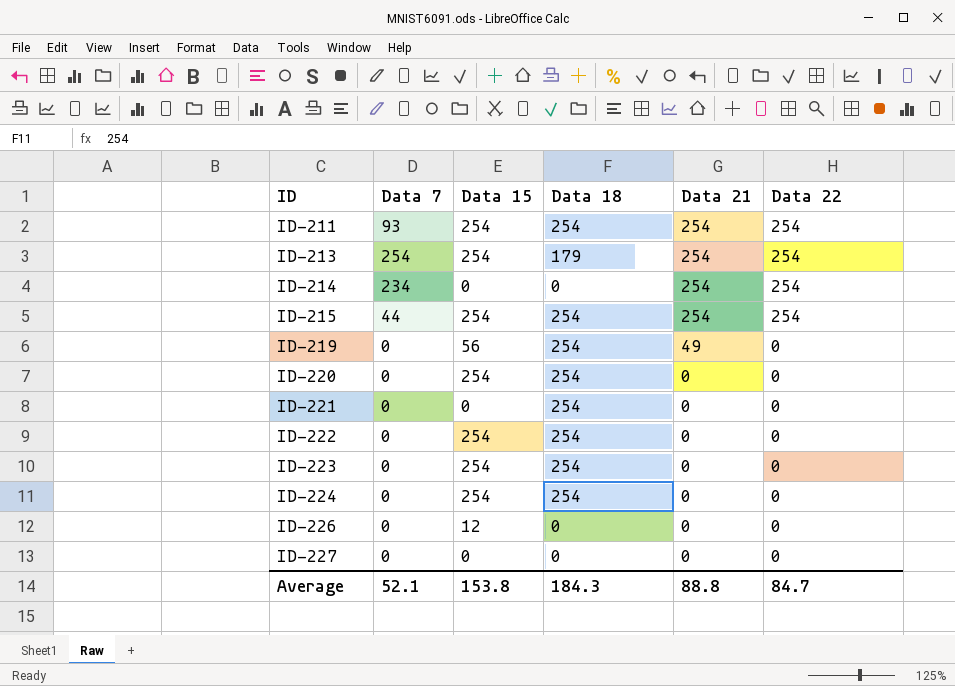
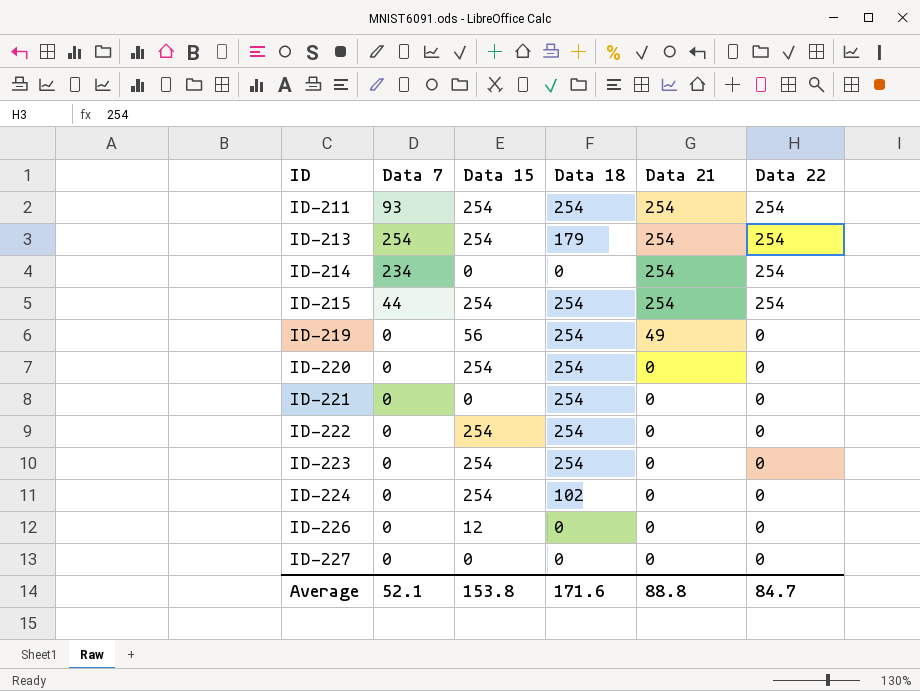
ID-224 | Data 18: 254 -> 102
Average | Data 18: 184.3 -> 171.6

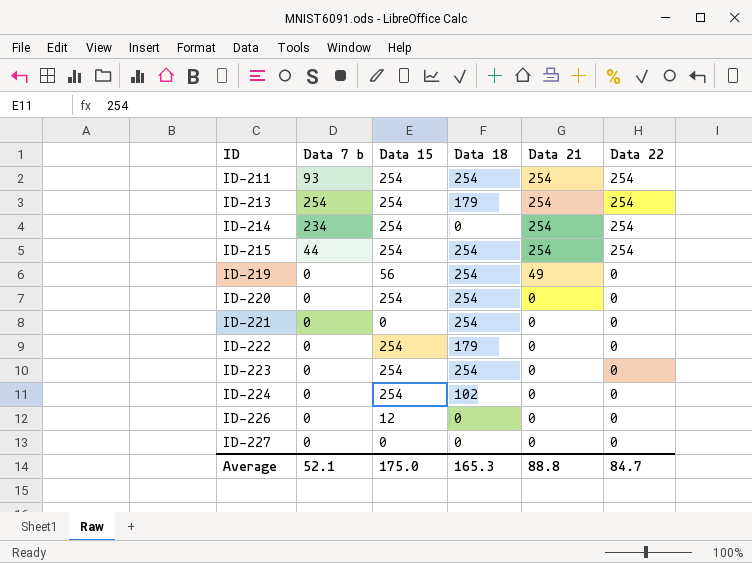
column name: Data 7 -> Data 7 b
ID-214 | Data 15: 0 -> 254
ID-222 | Data 18: 254 -> 179
Average | Data 15: 153.8 -> 175.0
Average | Data 18: 171.6 -> 165.3

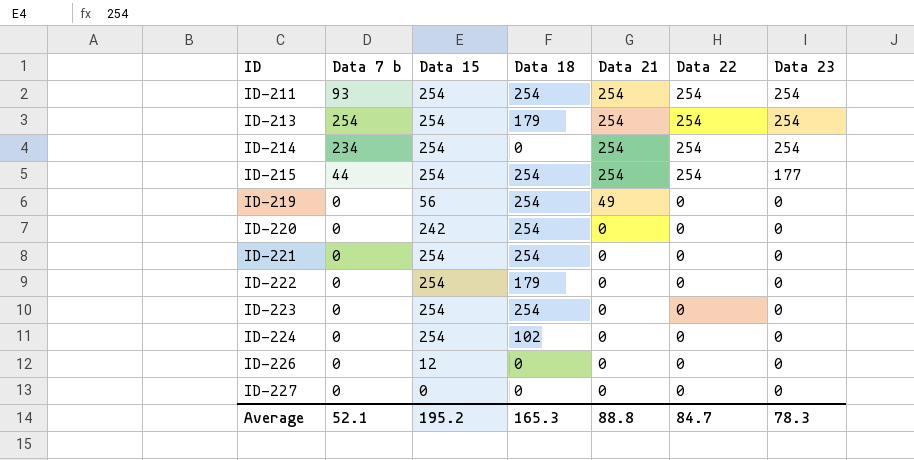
column Data 23 | position: none -> 7
ID-220 | Data 15: 254 -> 242
ID-221 | Data 15: 0 -> 254
Average | Data 15: 175.0 -> 195.2

